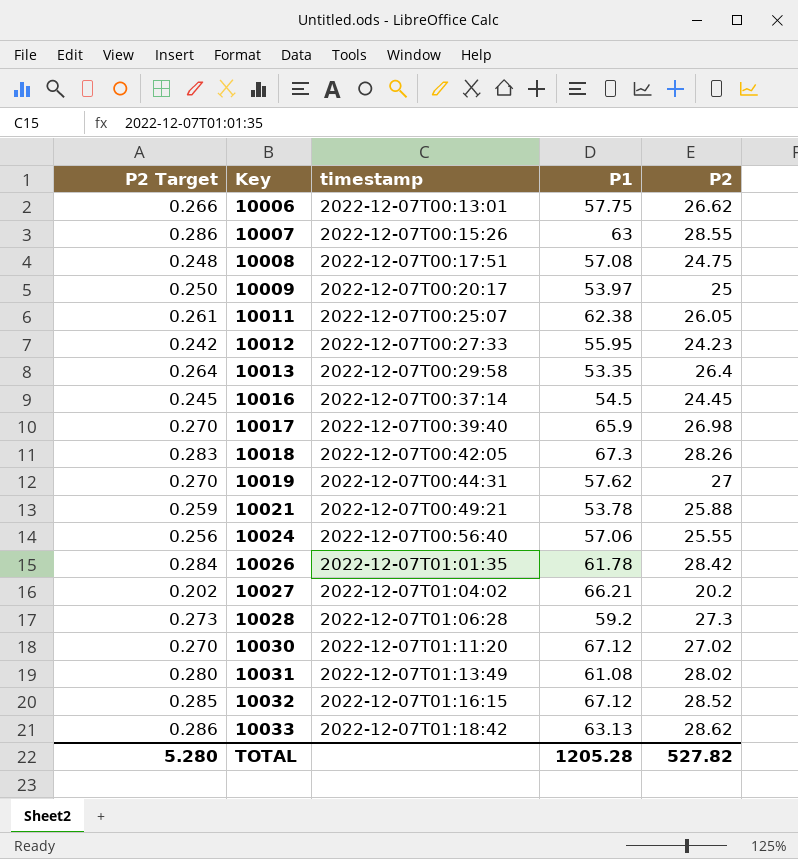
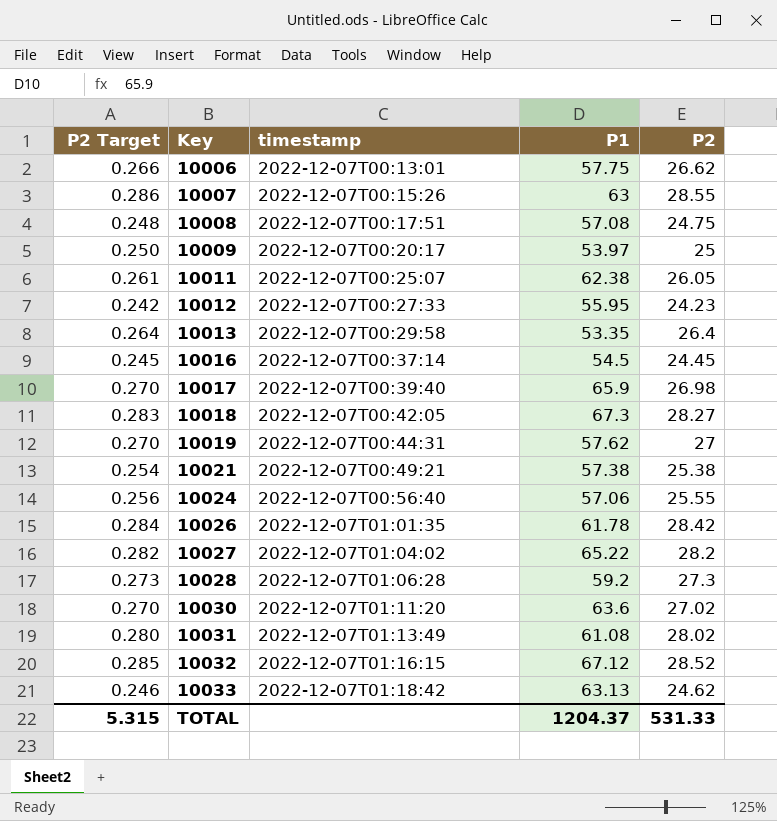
10018 | P2: 28.26 -> 28.27
10021 | P2 Target: 0.259 -> 0.254
10021 | P1: 53.78 -> 57.38
10021 | P2: 25.88 -> 25.38
10027 | P2 Target: 0.202 -> 0.282
10027 | P1: 66.21 -> 65.22
10027 | P2: 20.2 -> 28.2
10030 | P1: 67.12 -> 63.6
10033 | P2 Target: 0.286 -> 0.246
10033 | P2: 28.62 -> 24.62
TOTAL | P2 Target: 5.280 -> 5.315
TOTAL | P1: 1205.28 -> 1204.37
TOTAL | P2: 527.82 -> 531.33

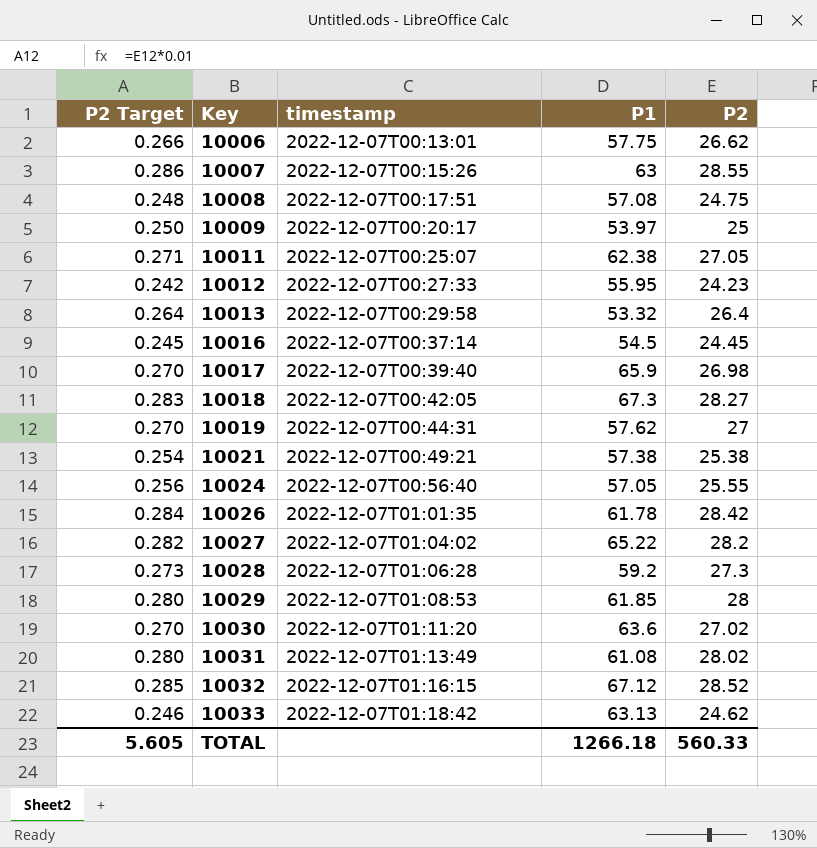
10011 | P2 Target: 0.261 -> 0.271
10011 | P2: 26.05 -> 27.05
10013 | P1: 53.35 -> 53.32
10024 | P1: 57.06 -> 57.05
row 10029: none -> 0.280 | 2022-12-07T01:08:53 | 61.85 | 28
TOTAL | P2 Target: 5.315 -> 5.605
TOTAL | P1: 1204.37 -> 1266.18
TOTAL | P2: 531.33 -> 560.33

